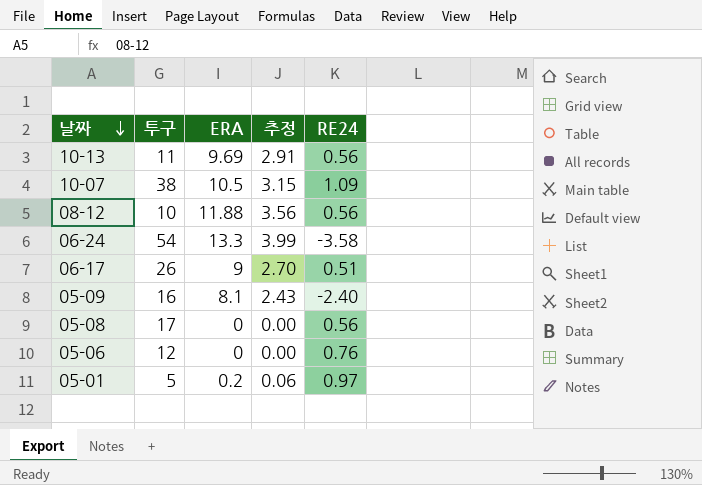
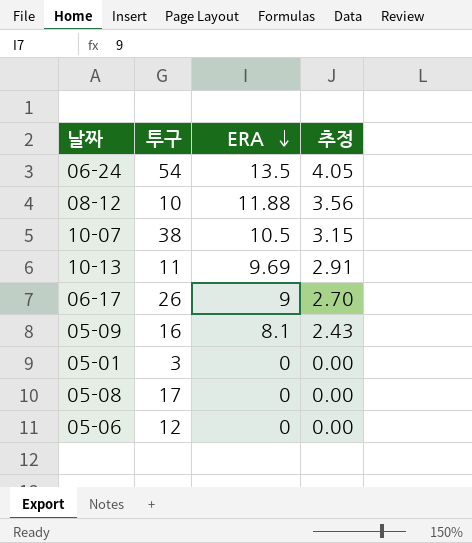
row order: 날짜 descending -> ERA descending
column RE24 | position: 5 -> none
06-24 | ERA: 13.3 -> 13.5
06-24 | 추정: 3.99 -> 4.05
05-01 | 투구: 5 -> 3
05-01 | ERA: 0.2 -> 0
05-01 | 추정: 0.06 -> 0.00

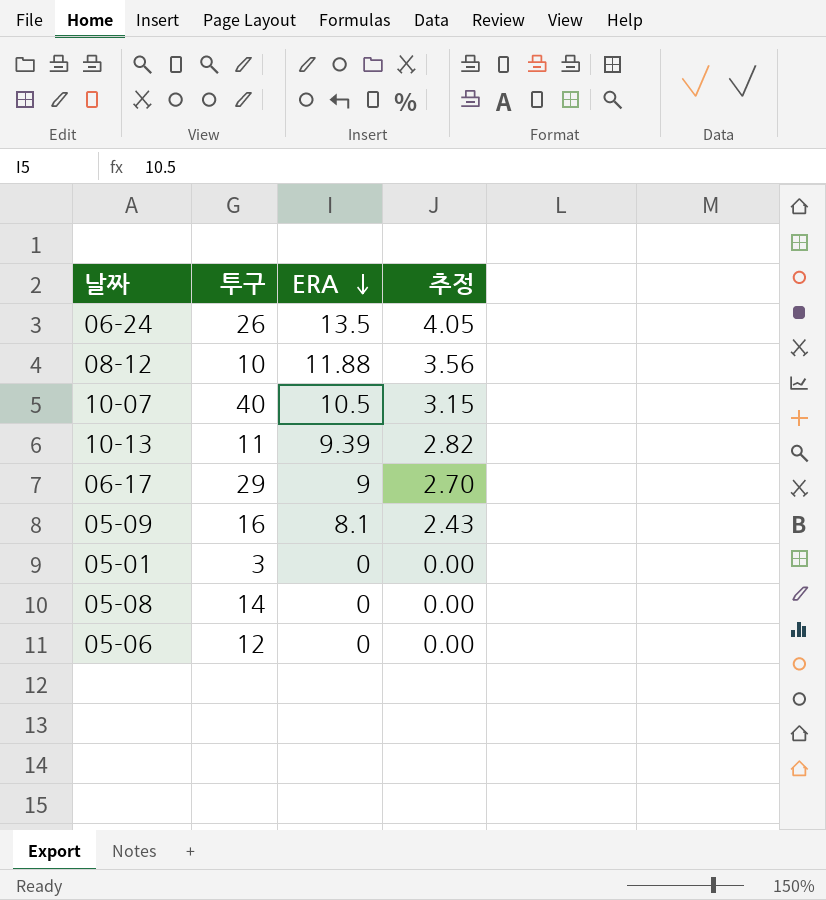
06-24 | 투구: 54 -> 26
10-07 | 투구: 38 -> 40
10-13 | ERA: 9.69 -> 9.39
10-13 | 추정: 2.91 -> 2.82
06-17 | 투구: 26 -> 29
05-08 | 투구: 17 -> 14

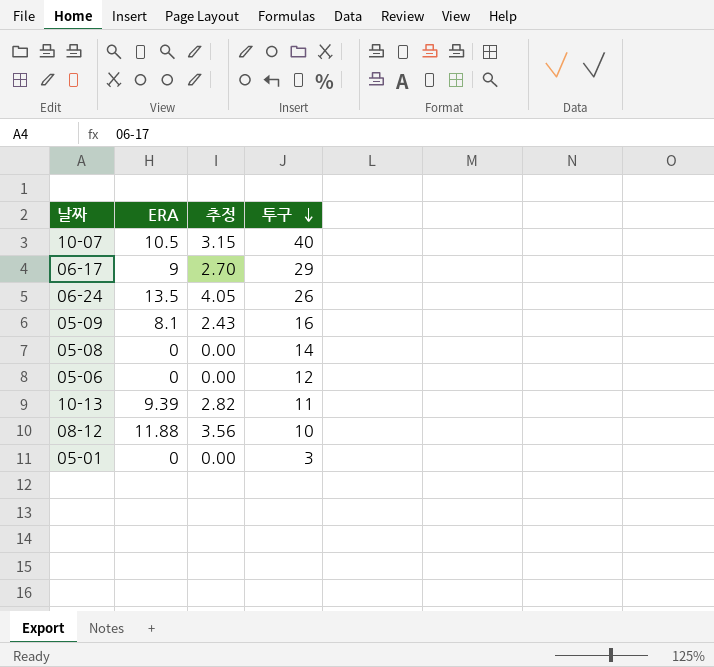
row order: ERA descending -> 투구 descending
column 투구 | position: 2 -> 4

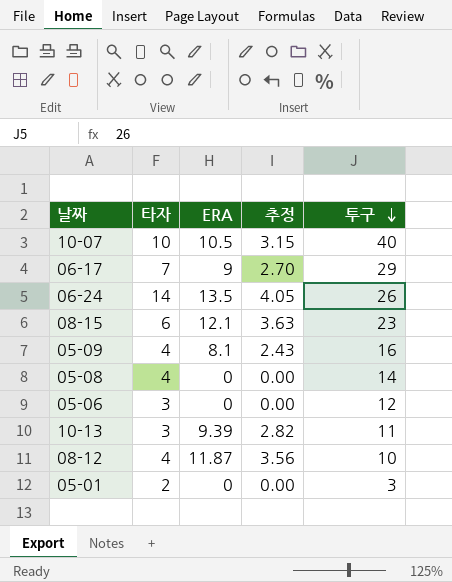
column 타자 | position: none -> 2
row 08-15: none -> 6 | 12.1 | 3.63 | 23
08-12 | ERA: 11.88 -> 11.87

